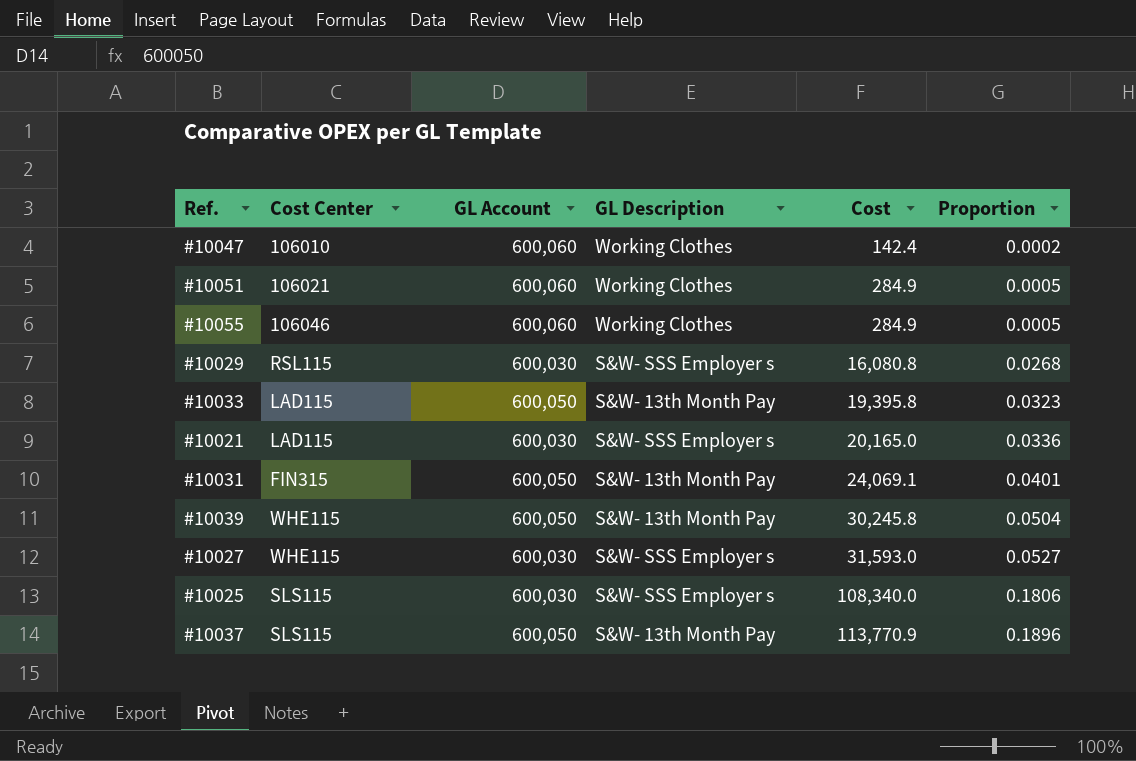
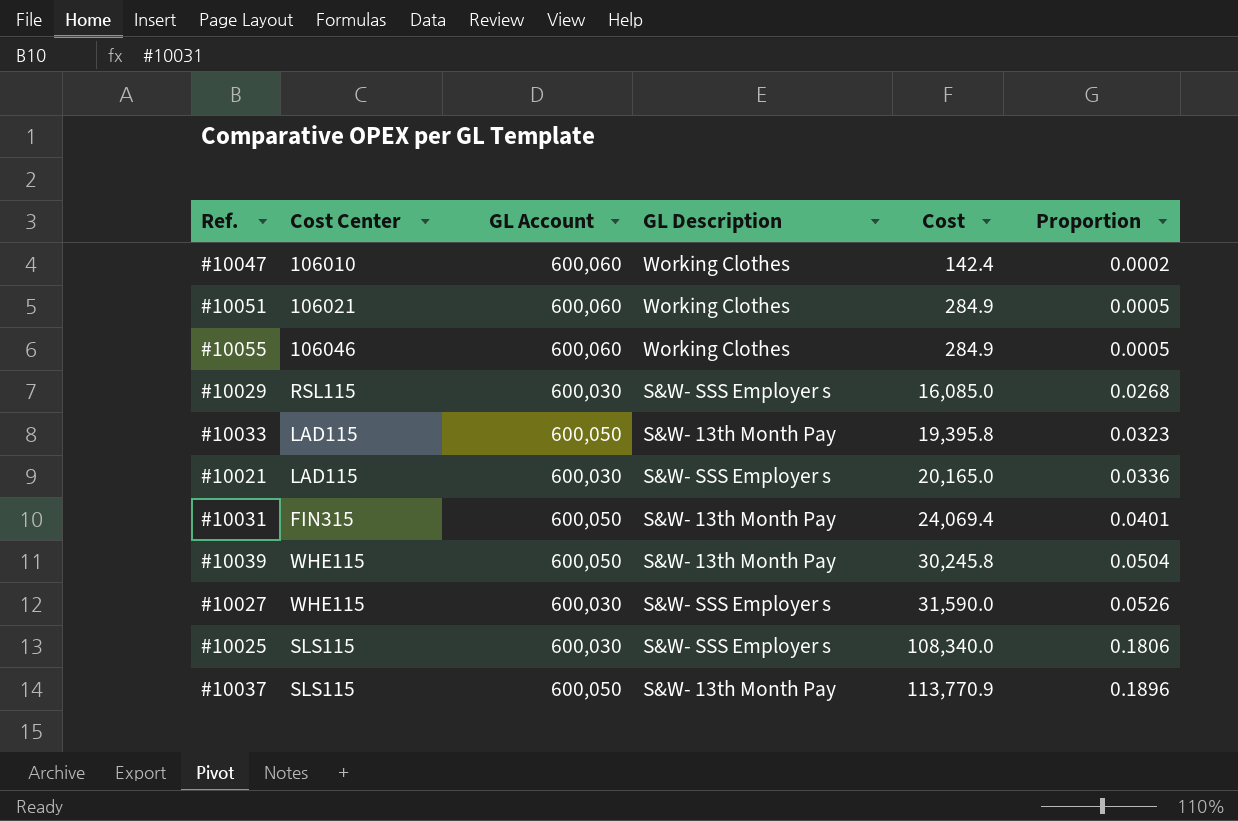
#10029 | Cost: 16,080.8 -> 16,085.0
#10031 | Cost: 24,069.1 -> 24,069.4
#10027 | Cost: 31,593.0 -> 31,590.0
#10027 | Proportion: 0.0527 -> 0.0526

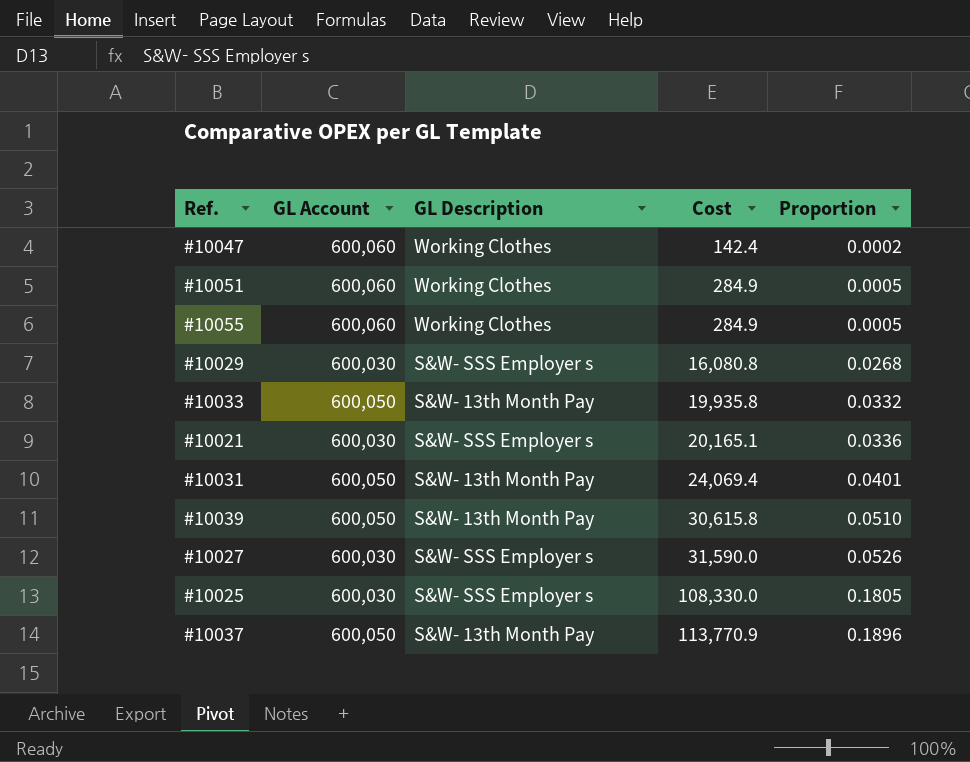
column Cost Center | position: 2 -> none
#10029 | Cost: 16,085.0 -> 16,080.8
#10033 | Cost: 19,395.8 -> 19,935.8
#10033 | Proportion: 0.0323 -> 0.0332
#10021 | Cost: 20,165.0 -> 20,165.1
#10039 | Cost: 30,245.8 -> 30,615.8
#10039 | Proportion: 0.0504 -> 0.0510
#10025 | Cost: 108,340.0 -> 108,330.0
#10025 | Proportion: 0.1806 -> 0.1805

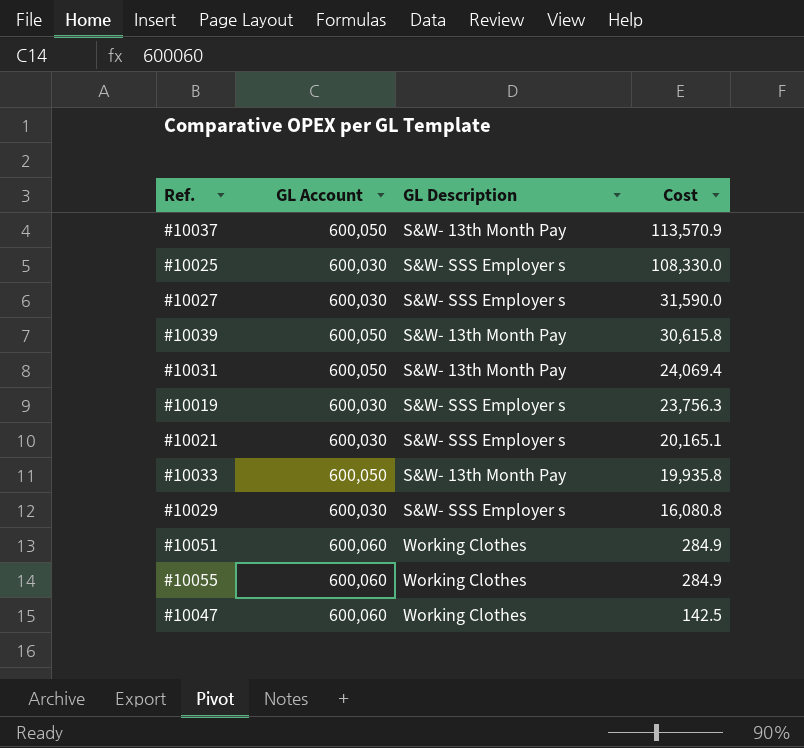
row order: Cost ascending -> Cost descending
column Proportion | formula: [Cost] / [GL Account] -> none
#10037 | Cost: 113,770.9 -> 113,570.9
row #10019: none -> 600,030 | S&W- SSS Employer s | 23,756.3
#10047 | Cost: 142.4 -> 142.5

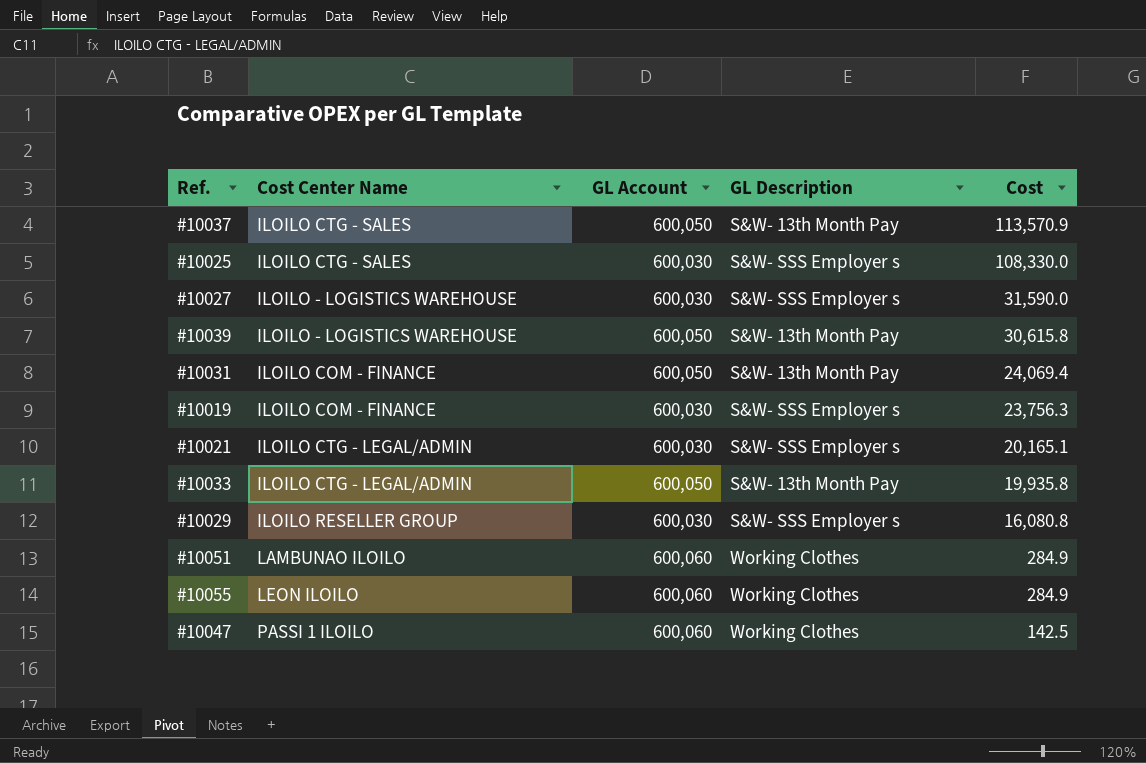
column Cost Center Name | position: none -> 2

